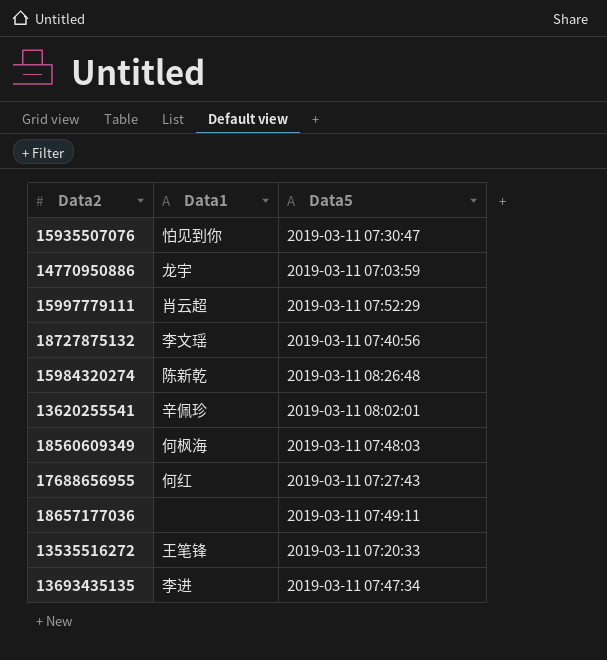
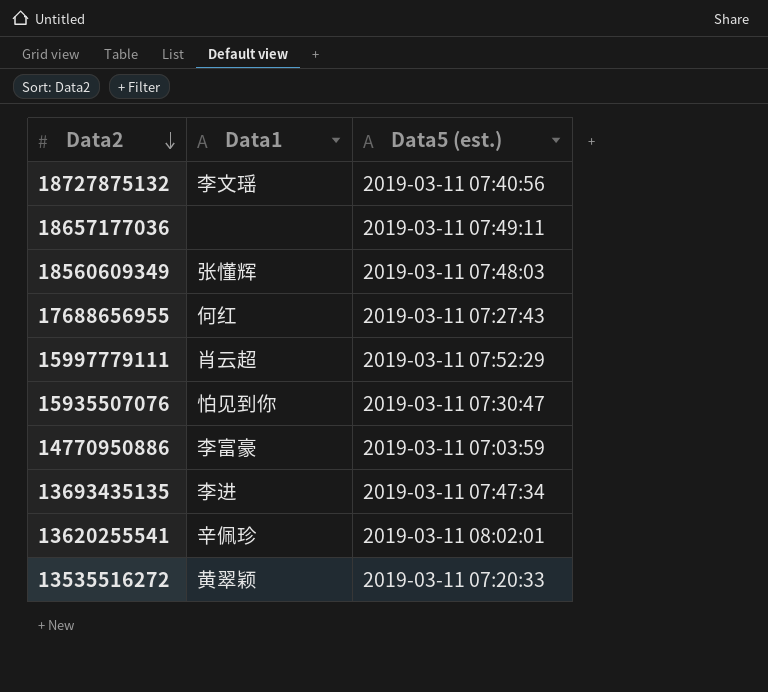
row order: none -> Data2 descending
column name: Data5 -> Data5 (est.)
row 15984320274: 陈新乾 | 2019-03-11 08:26:48 -> none
18560609349 | Data1: 何枫海 -> 张懂辉
14770950886 | Data1: 龙宇 -> 李富豪
13535516272 | Data1: 王笔锋 -> 黄翠颖

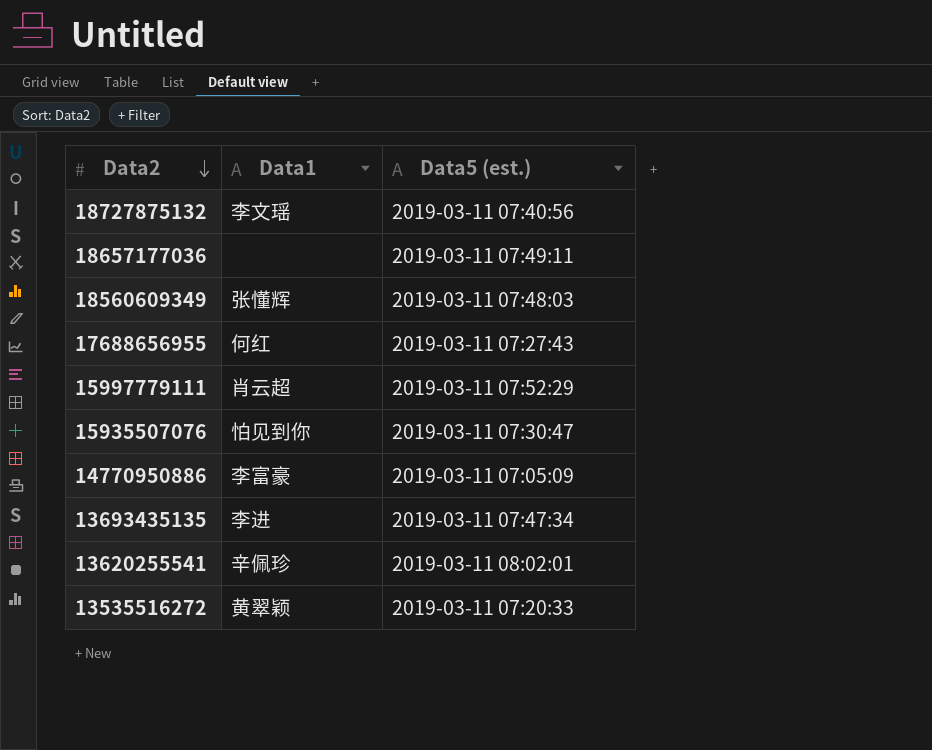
14770950886 | Data5 (est.): 2019-03-11 07:03:59 -> 2019-03-11 07:05:09

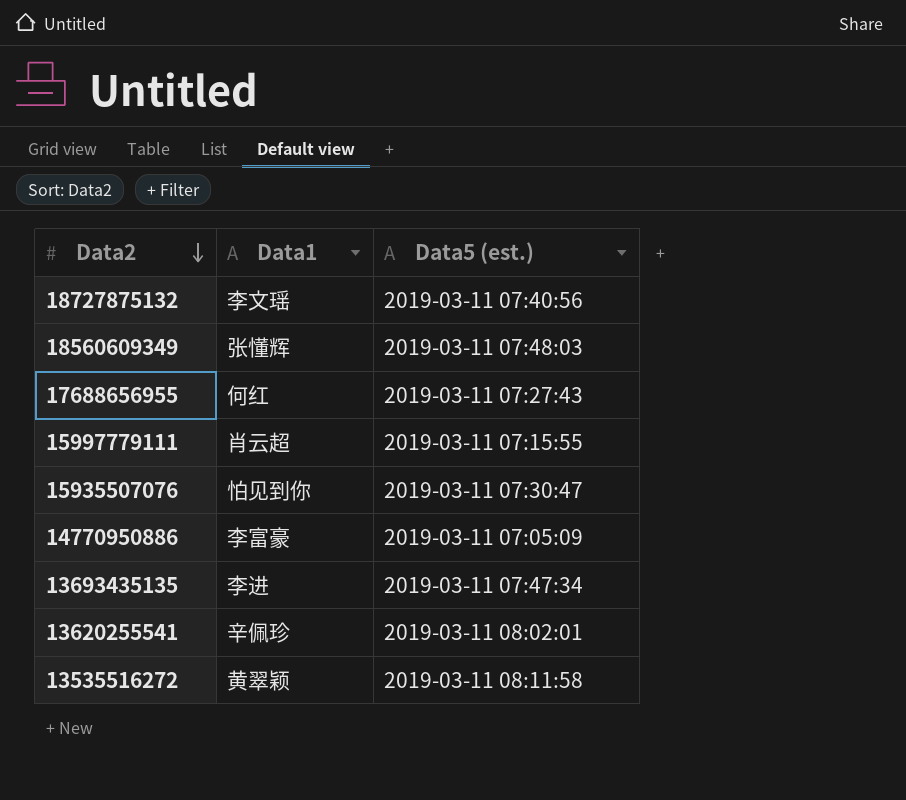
row 18657177036: none | 2019-03-11 07:49:11 -> none
15997779111 | Data5 (est.): 2019-03-11 07:52:29 -> 2019-03-11 07:15:55
13535516272 | Data5 (est.): 2019-03-11 07:20:33 -> 2019-03-11 08:11:58

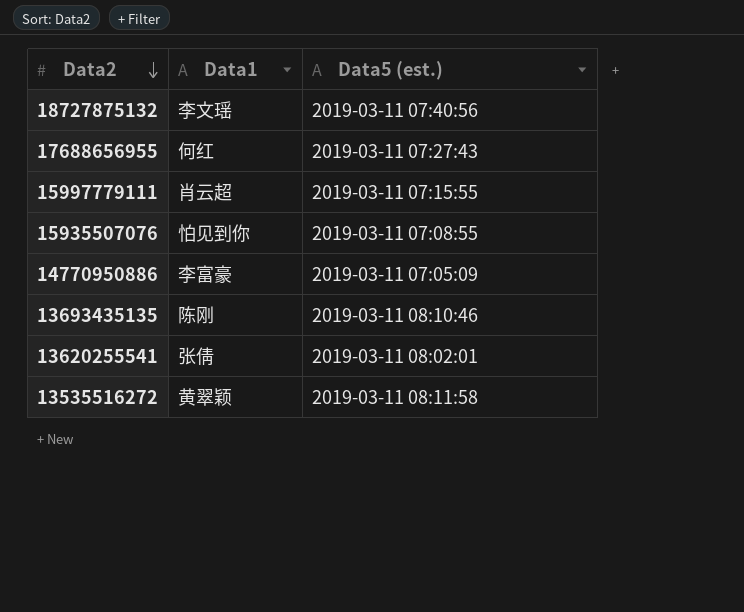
row 18560609349: 张懂辉 | 2019-03-11 07:48:03 -> none
15935507076 | Data5 (est.): 2019-03-11 07:30:47 -> 2019-03-11 07:08:55
13693435135 | Data1: 李进 -> 陈刚
13693435135 | Data5 (est.): 2019-03-11 07:47:34 -> 2019-03-11 08:10:46
13620255541 | Data1: 辛佩珍 -> 张倩

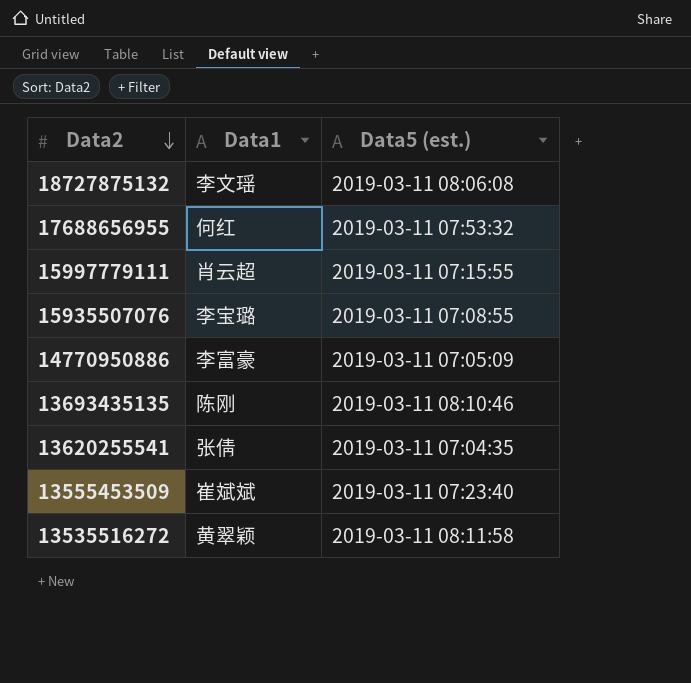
18727875132 | Data5 (est.): 2019-03-11 07:40:56 -> 2019-03-11 08:06:08
17688656955 | Data5 (est.): 2019-03-11 07:27:43 -> 2019-03-11 07:53:32
15935507076 | Data1: 怕见到你 -> 李宝璐
13620255541 | Data5 (est.): 2019-03-11 08:02:01 -> 2019-03-11 07:04:35
row 13555453509: none -> 崔斌斌 | 2019-03-11 07:23:40

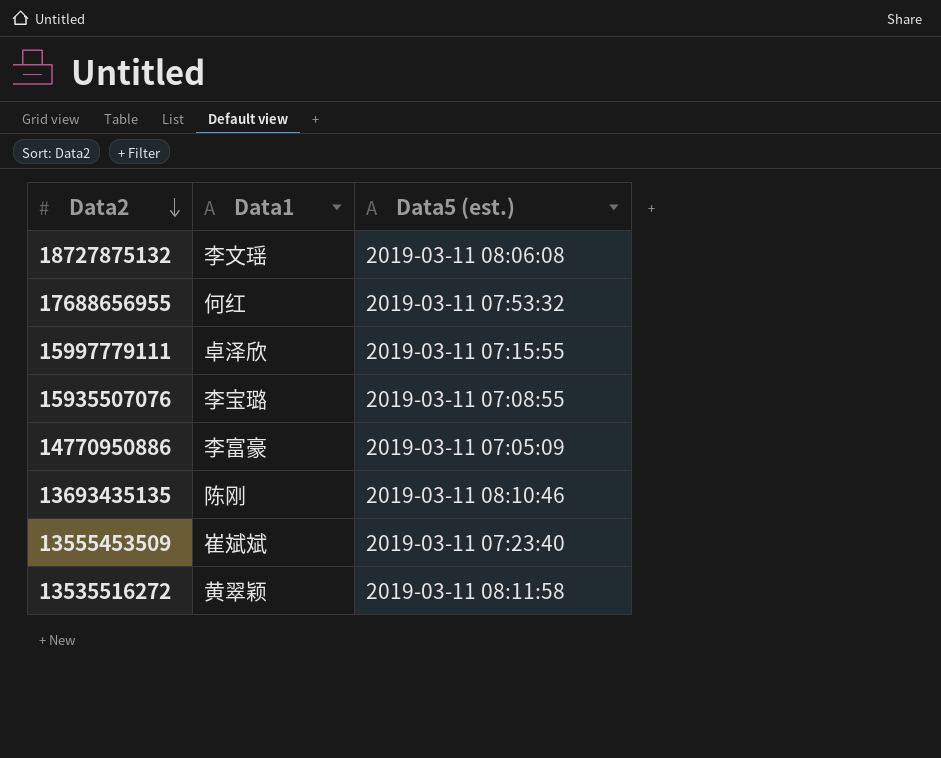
row 13620255541: 张倩 | 2019-03-11 07:04:35 -> none
15997779111 | Data1: 肖云超 -> 卓泽欣

